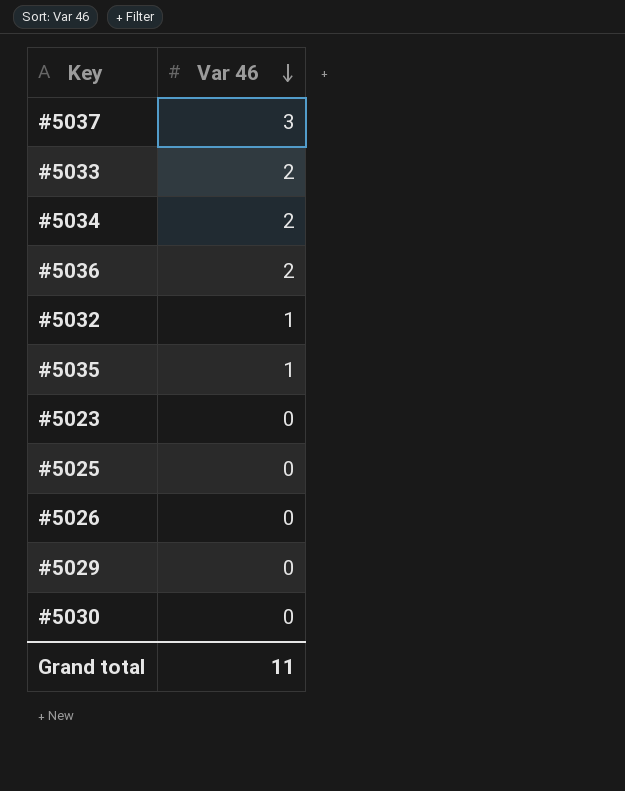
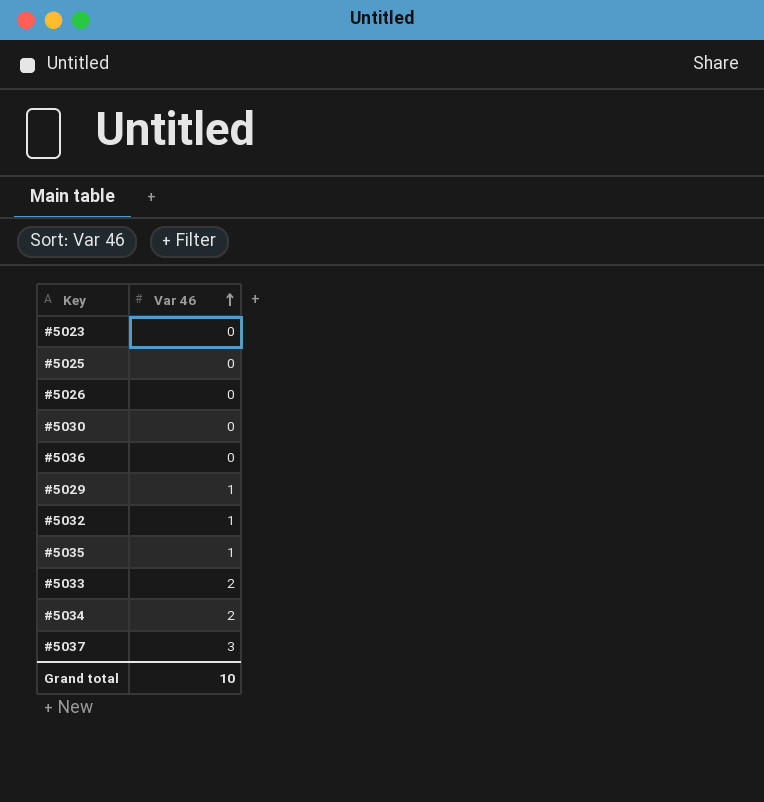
row order: Var 46 descending -> Var 46 ascending
#5036 | Var 46: 2 -> 0
#5029 | Var 46: 0 -> 1
Grand total | Var 46: 11 -> 10

